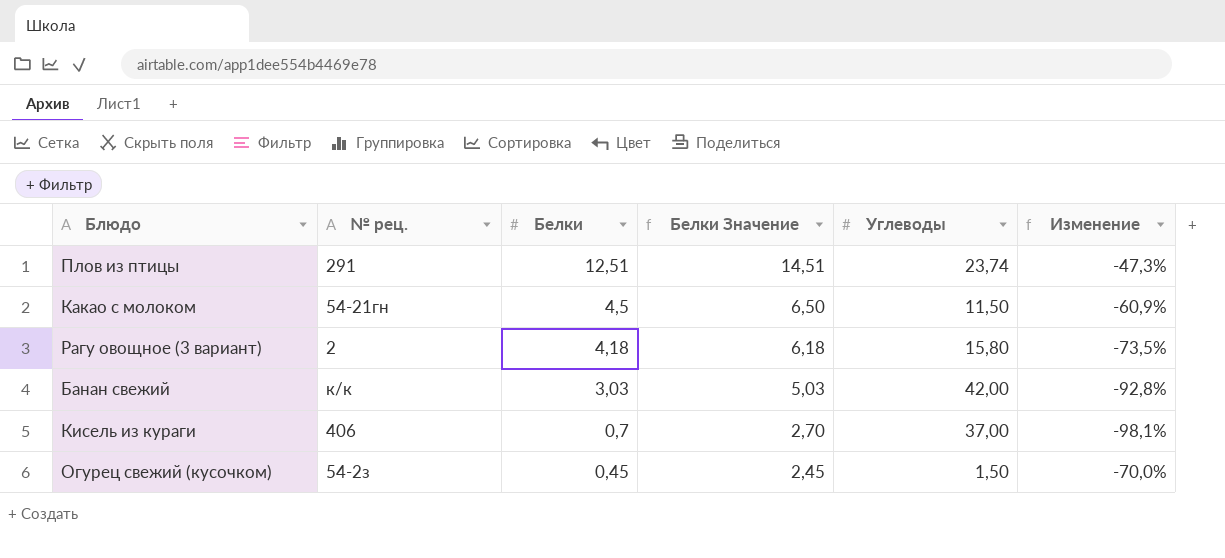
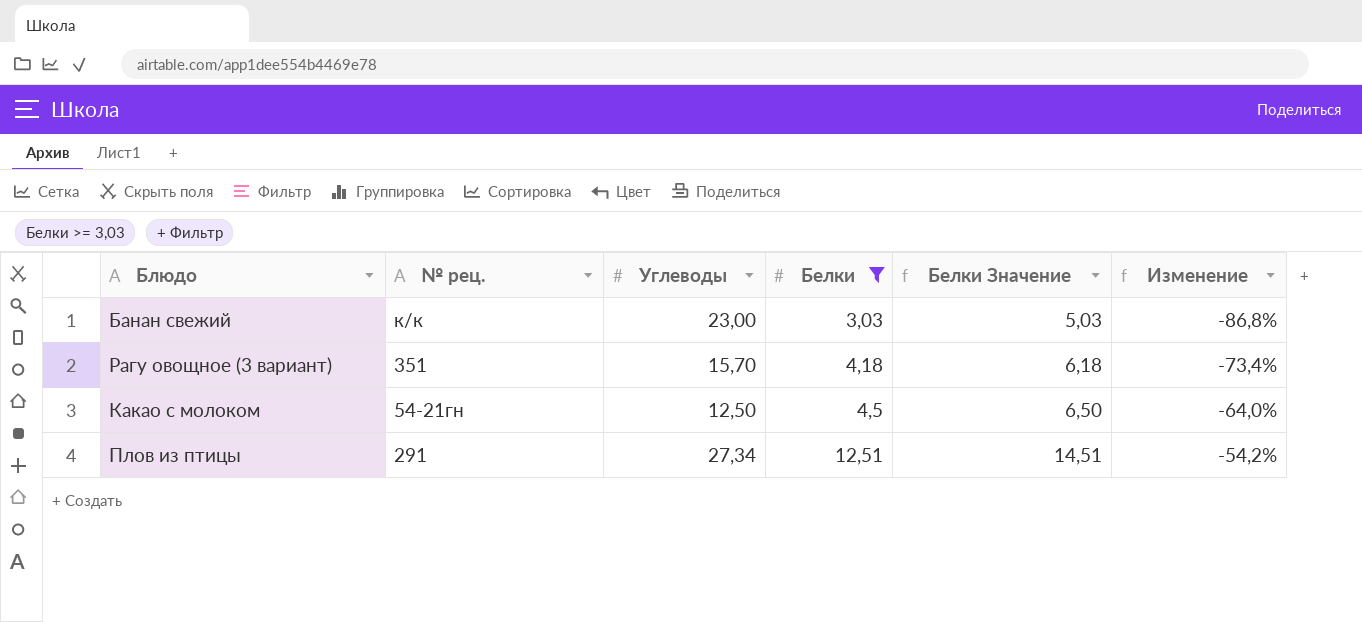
filter: none -> Белки >= 3,03
row order: Белки descending -> Белки ascending
column Углеводы | position: 5 -> 3
Банан свежий | Углеводы: 42,00 -> 23,00
Банан свежий | Изменение: -92,8% -> -86,8%
Рагу овощное (3 вариант) | № рец.: 2 -> 351
Рагу овощное (3 вариант) | Углеводы: 15,80 -> 15,70
Рагу овощное (3 вариант) | Изменение: -73,5% -> -73,4%
Какао с молоком | Углеводы: 11,50 -> 12,50
Какао с молоком | Изменение: -60,9% -> -64,0%
Плов из птицы | Углеводы: 23,74 -> 27,34
Плов из птицы | Изменение: -47,3% -> -54,2%

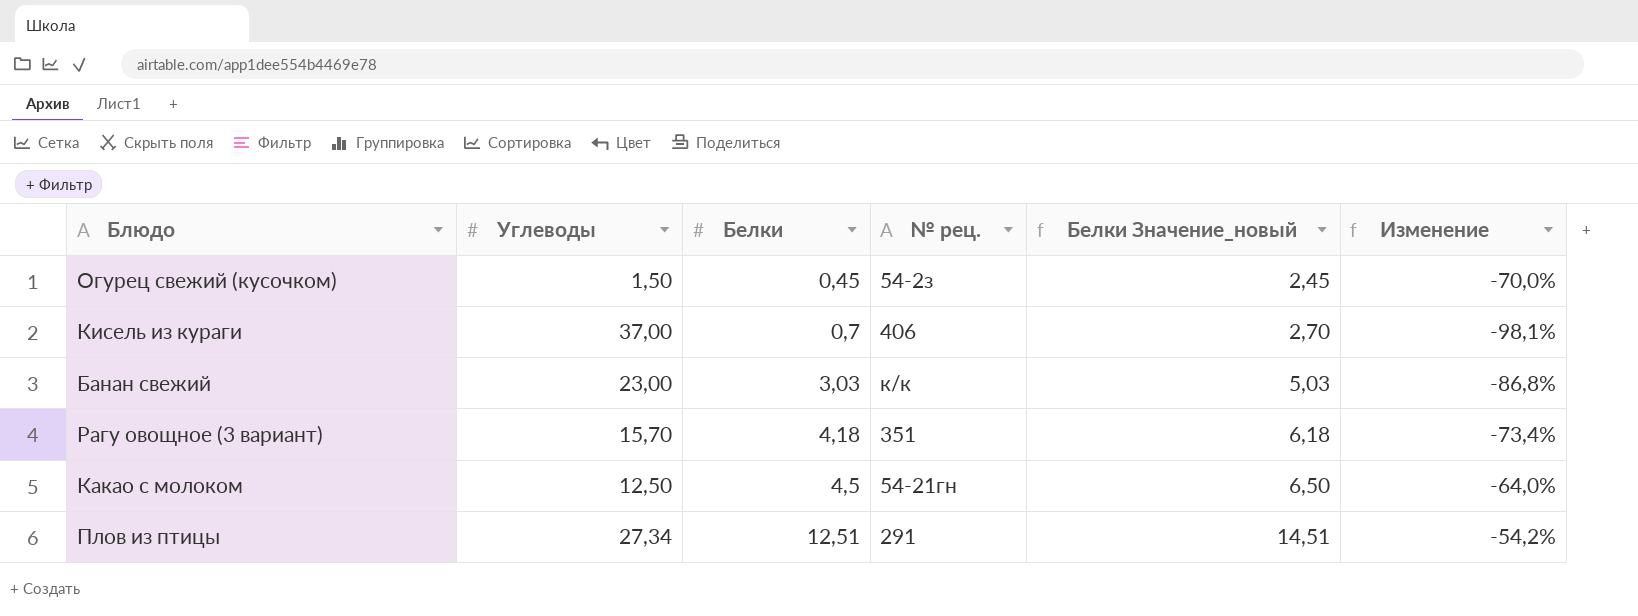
filter: Белки >= 3,03 -> none
column № рец. | position: 2 -> 4
column name: Белки Значение -> Белки Значение_новый

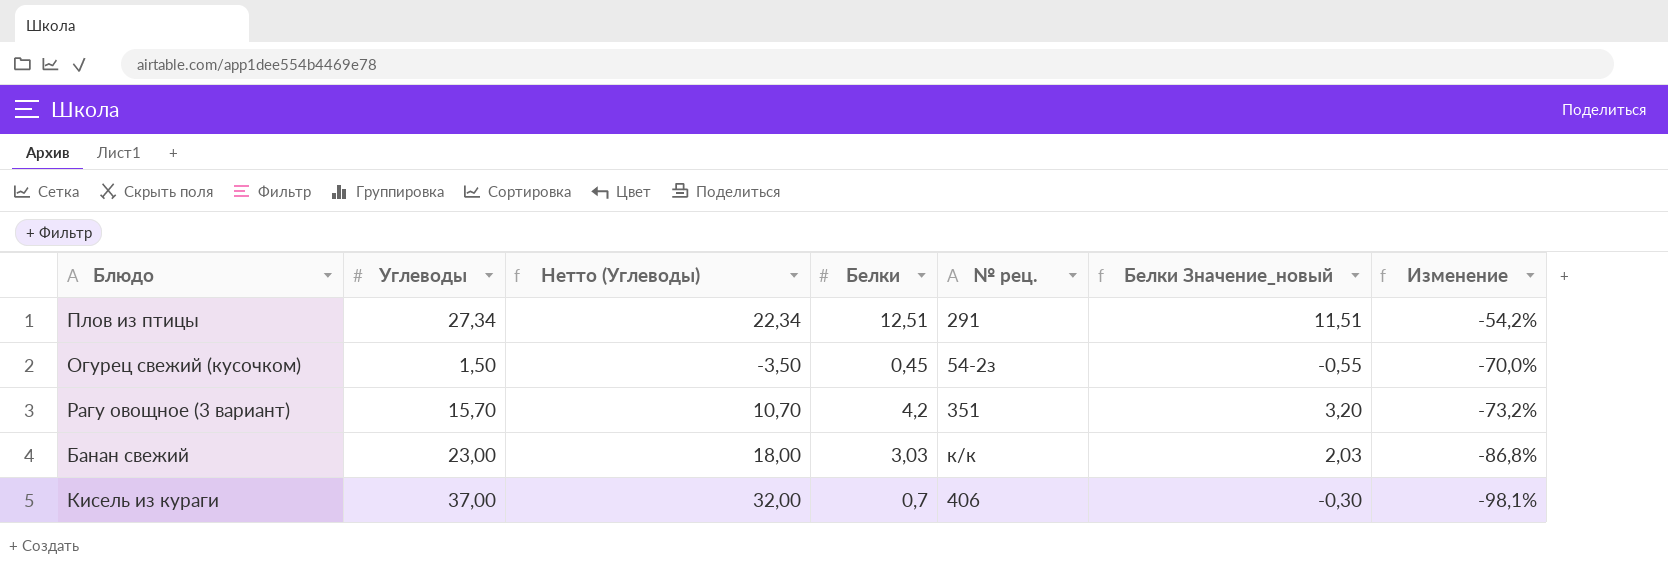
row order: Белки ascending -> Изменение descending
column Нетто (Углеводы) | formula: none -> [Углеводы] - 5
column Белки Значение_новый | formula: [Белки] + 2 -> [Белки] - 1
row Какао с молоком: 12,50 | 4,5 | 54-21гн | 6,50 | -64,0% -> none
Рагу овощное (3 вариант) | Белки: 4,18 -> 4,2
Рагу овощное (3 вариант) | Изменение: -73,4% -> -73,2%

